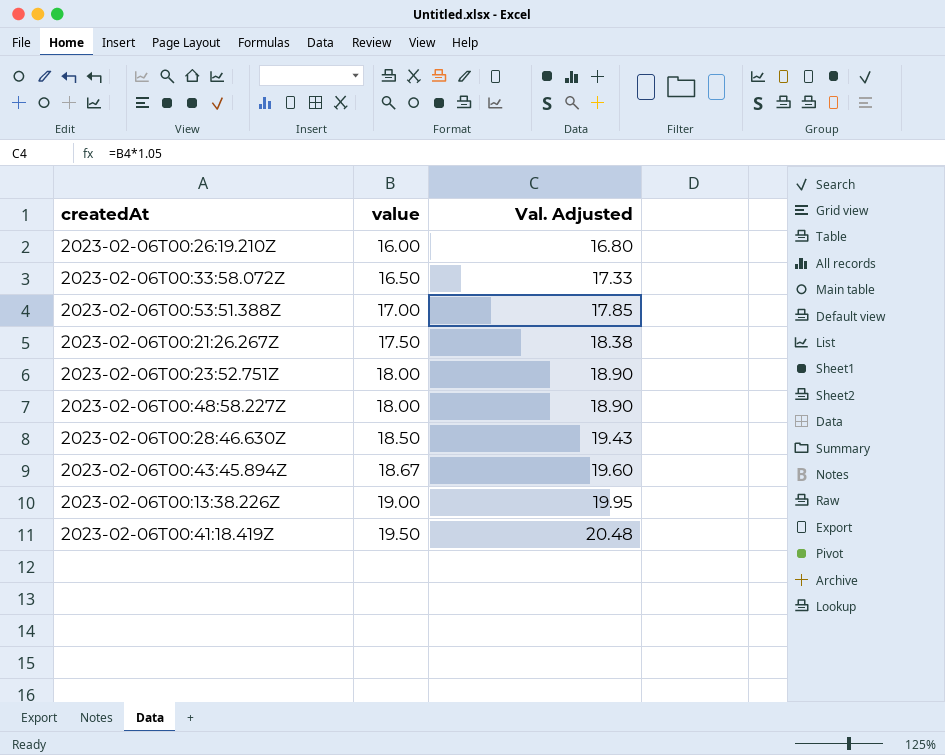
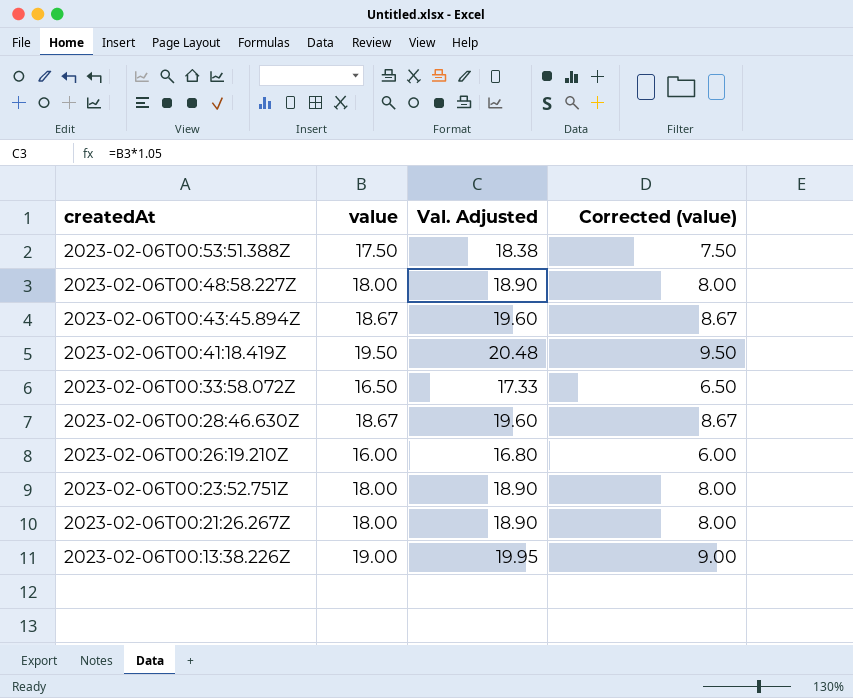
row order: value ascending -> createdAt descending
column Corrected (value) | formula: none -> [value] - 10
2023-02-06T00:53:51.388Z | value: 17.00 -> 17.50
2023-02-06T00:53:51.388Z | Val. Adjusted: 17.85 -> 18.38
2023-02-06T00:28:46.630Z | value: 18.50 -> 18.67
2023-02-06T00:28:46.630Z | Val. Adjusted: 19.43 -> 19.60
2023-02-06T00:21:26.267Z | value: 17.50 -> 18.00
2023-02-06T00:21:26.267Z | Val. Adjusted: 18.38 -> 18.90

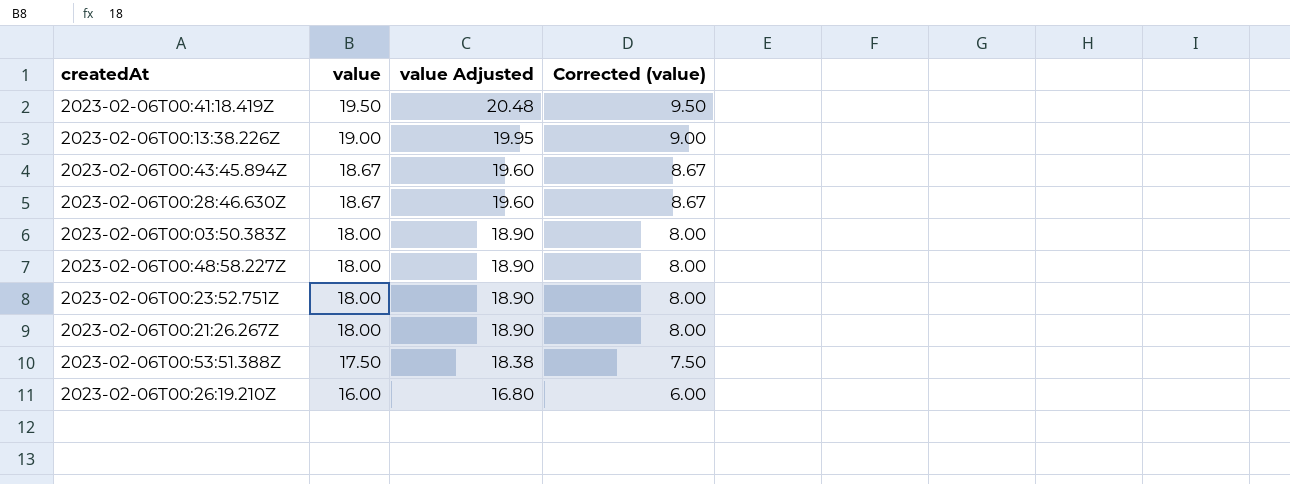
row order: createdAt descending -> value descending
column name: Val. Adjusted -> value Adjusted
row 2023-02-06T00:33:58.072Z: 16.50 | 17.33 | 6.50 -> none
row 2023-02-06T00:03:50.383Z: none -> 18.00 | 18.90 | 8.00

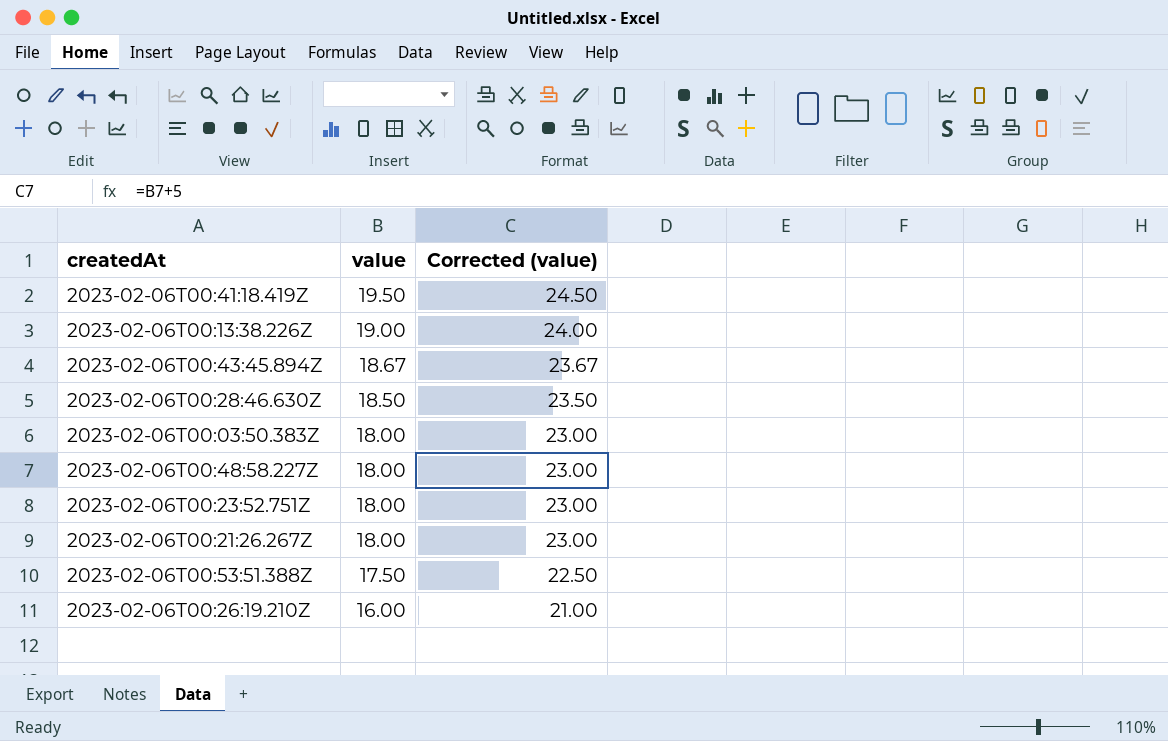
column value Adjusted | formula: [value] * 1.05 -> none
column Corrected (value) | formula: [value] - 10 -> [value] + 5
2023-02-06T00:28:46.630Z | value: 18.67 -> 18.50

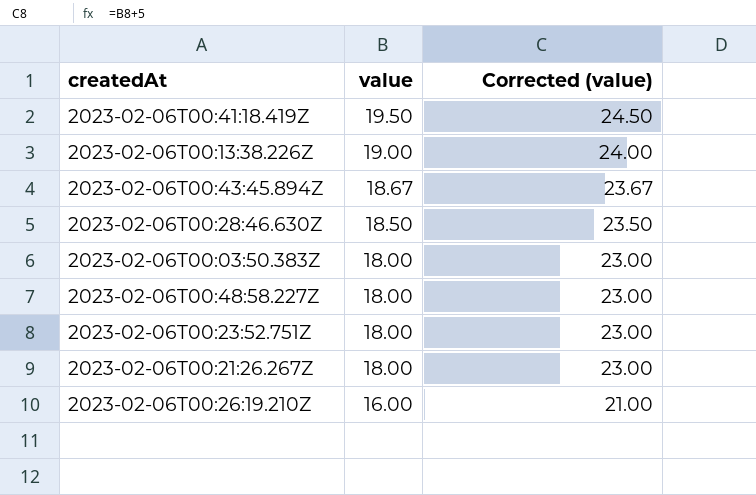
row 2023-02-06T00:53:51.388Z: 17.50 | 22.50 -> none

